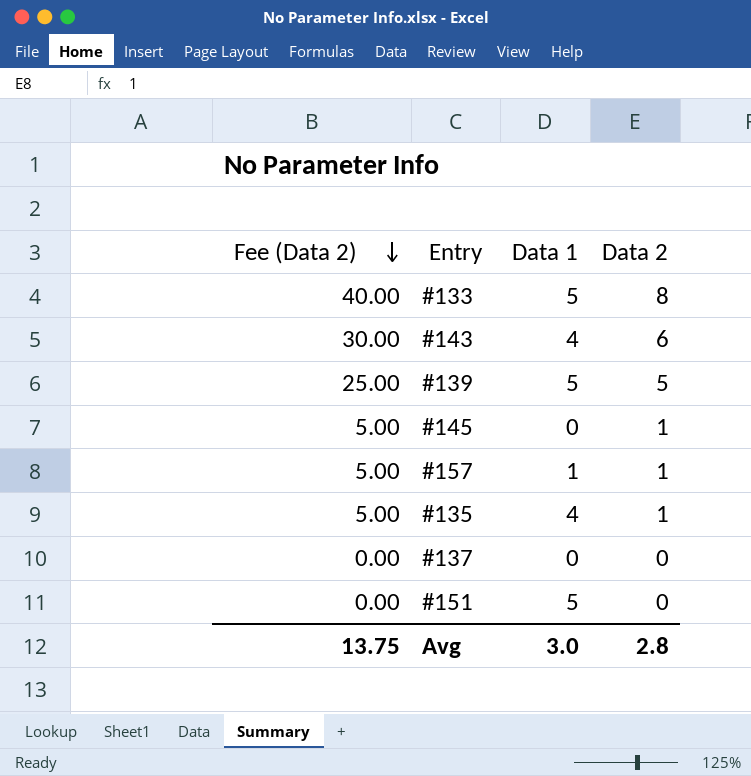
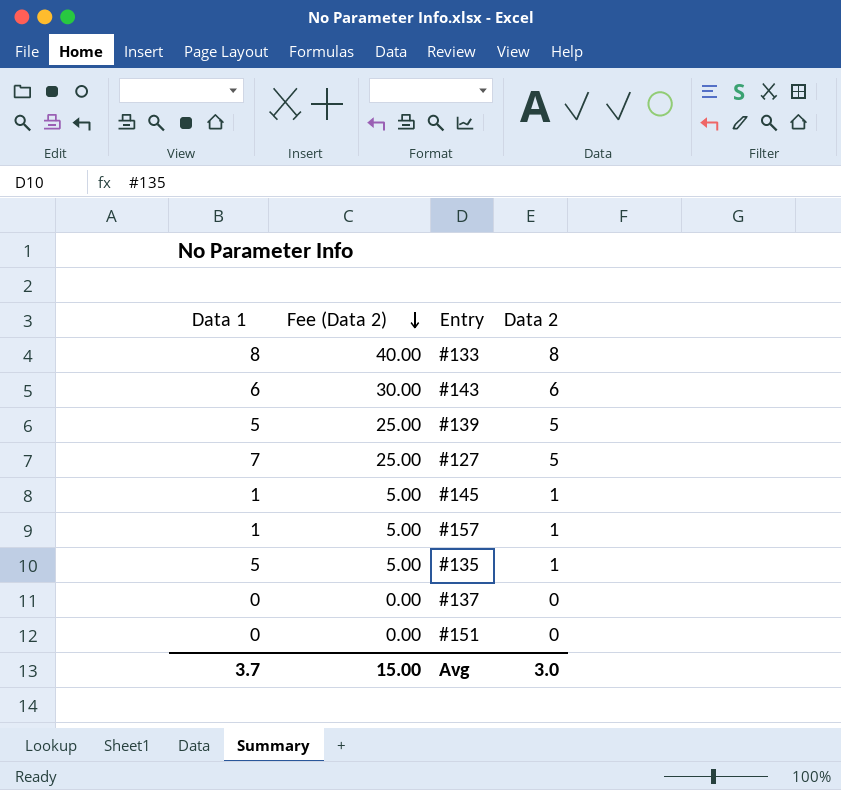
column Data 1 | position: 3 -> 1
#133 | Data 1: 5 -> 8
#143 | Data 1: 4 -> 6
row #127: none -> 7 | 25.00 | 5
#145 | Data 1: 0 -> 1
#135 | Data 1: 4 -> 5
#151 | Data 1: 5 -> 0
Avg | Data 1: 3.0 -> 3.7
Avg | Fee (Data 2): 13.75 -> 15.00
Avg | Data 2: 2.8 -> 3.0

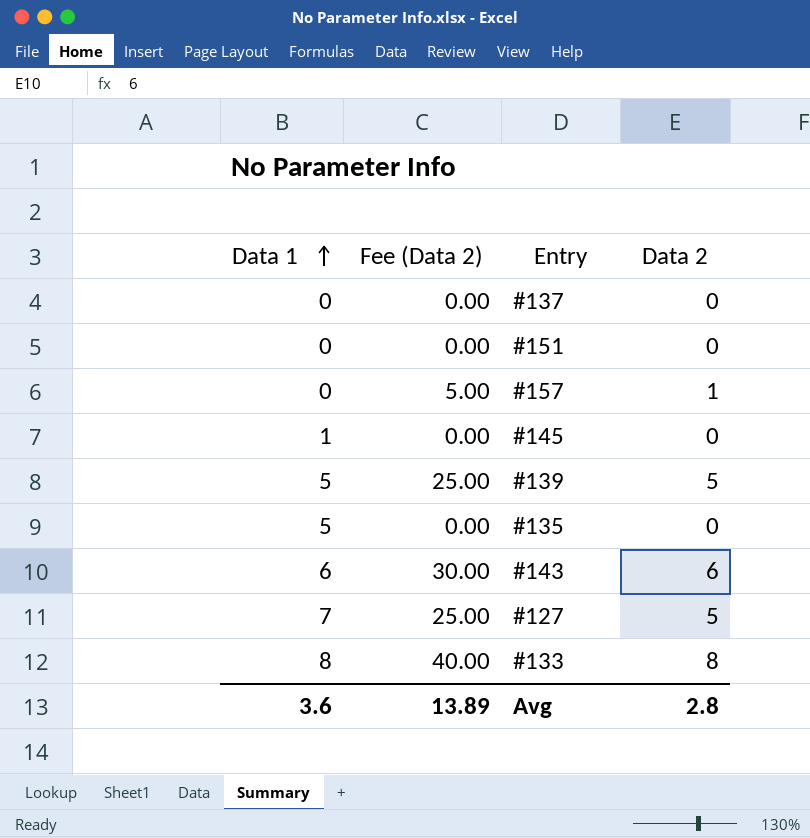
row order: Fee (Data 2) descending -> Data 1 ascending
#157 | Data 1: 1 -> 0
#145 | Fee (Data 2): 5.00 -> 0.00
#145 | Data 2: 1 -> 0
#135 | Fee (Data 2): 5.00 -> 0.00
#135 | Data 2: 1 -> 0
Avg | Data 1: 3.7 -> 3.6
Avg | Fee (Data 2): 15.00 -> 13.89
Avg | Data 2: 3.0 -> 2.8

